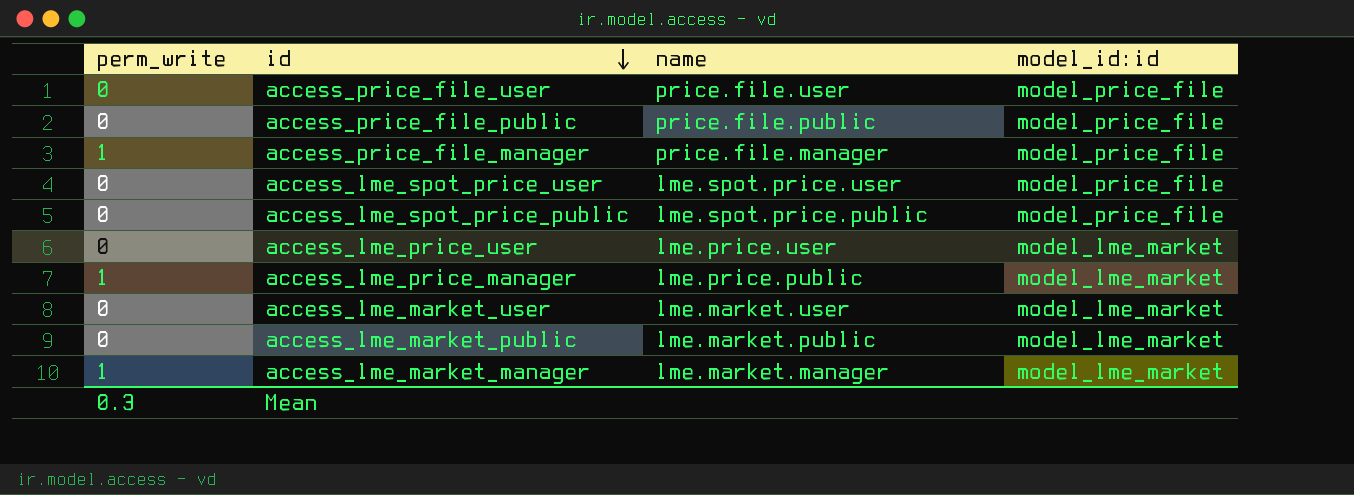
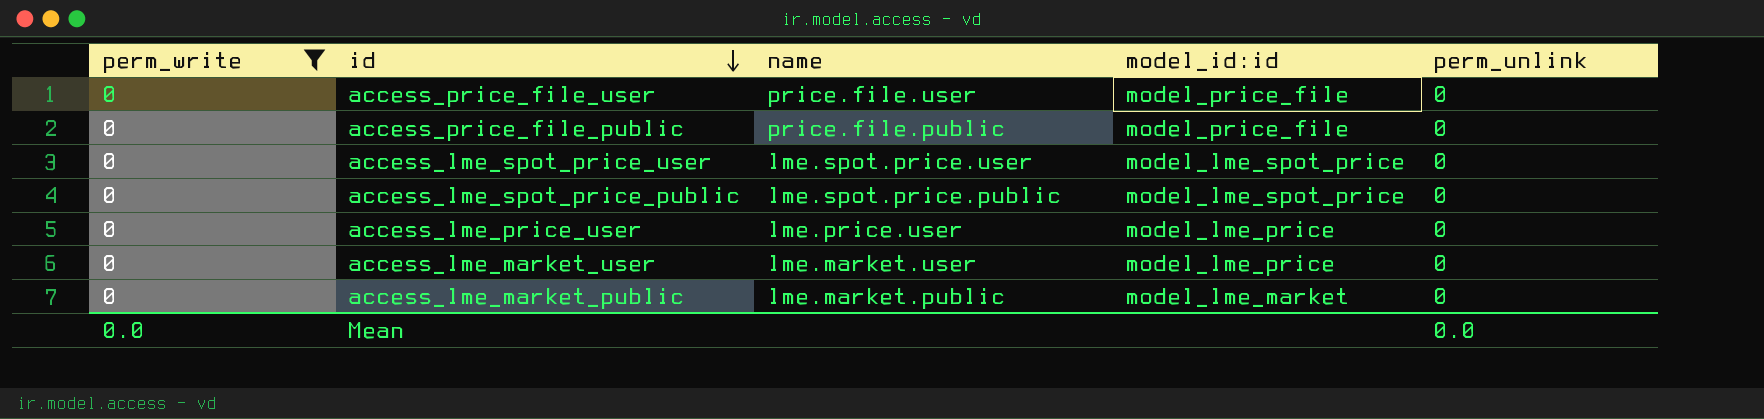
filter: none -> perm_write = 0
column perm_unlink | position: none -> 5
access_lme_spot_price_user | model_id:id: model_price_file -> model_lme_spot_price
access_lme_spot_price_public | model_id:id: model_price_file -> model_lme_spot_price
access_lme_price_user | model_id:id: model_lme_market -> model_lme_price
access_lme_market_user | model_id:id: model_lme_market -> model_lme_price
Mean | perm_write: 0.3 -> 0.0

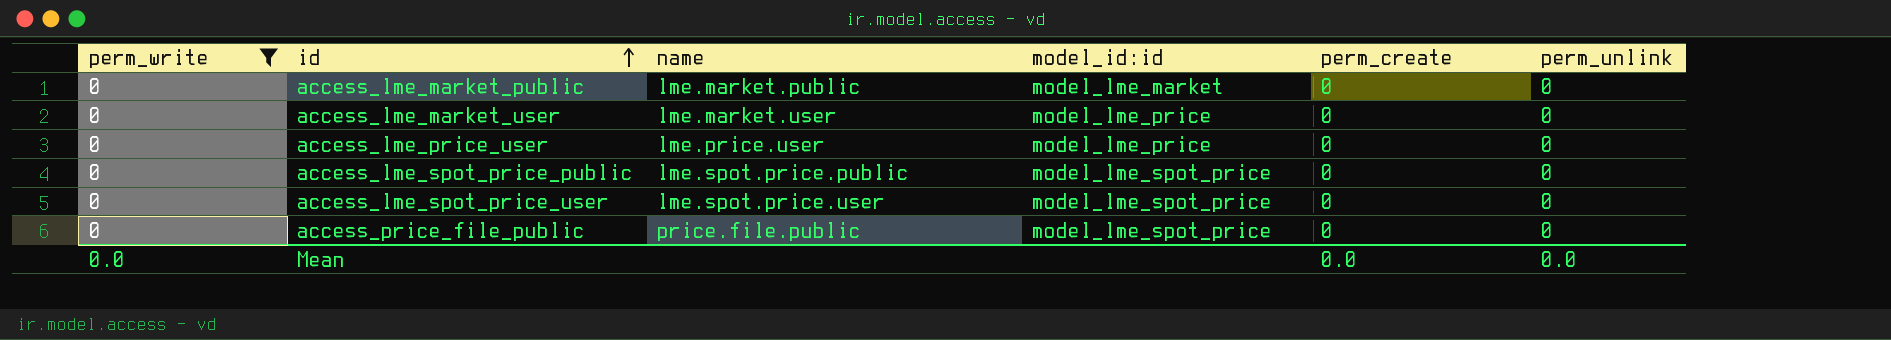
row order: id descending -> id ascending
column perm_create | position: none -> 5
row access_price_file_user: 0 | price.file.user | model_price_file | 0 -> none
access_price_file_public | model_id:id: model_price_file -> model_lme_spot_price

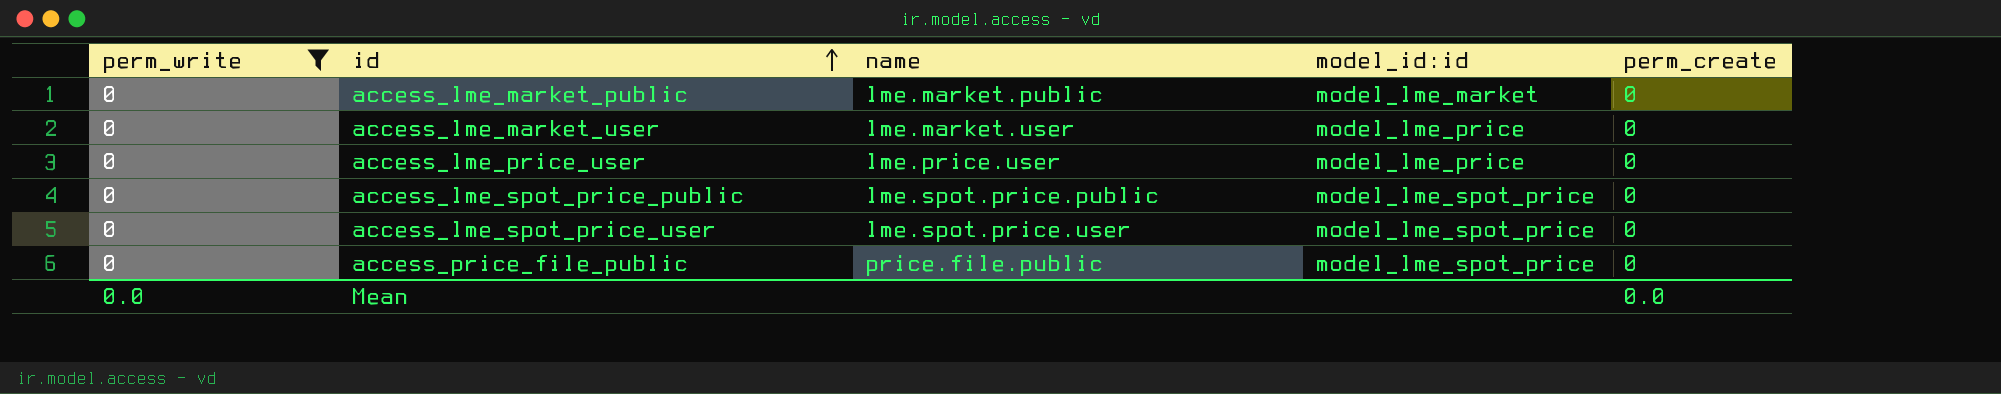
column perm_unlink | position: 6 -> none

